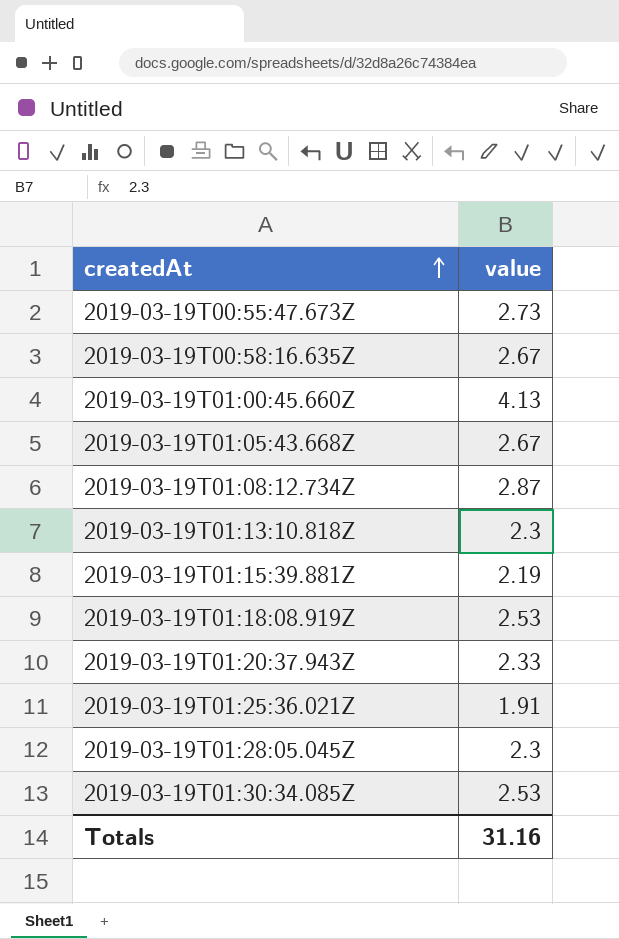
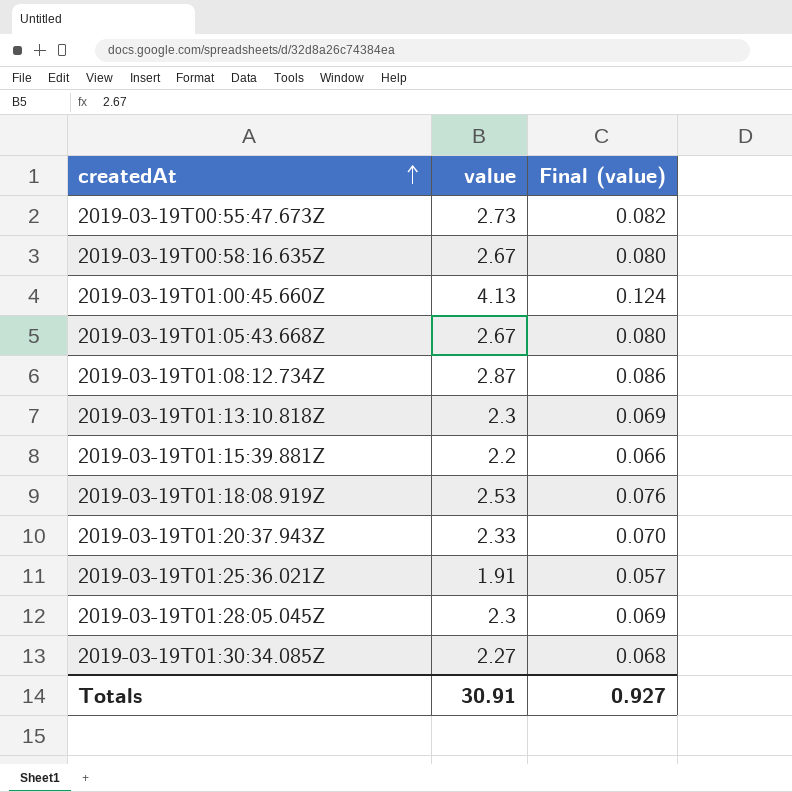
column Final (value) | formula: none -> [value] * 0.03
2019-03-19T01:15:39.881Z | value: 2.19 -> 2.2
2019-03-19T01:30:34.085Z | value: 2.53 -> 2.27
Totals | value: 31.16 -> 30.91

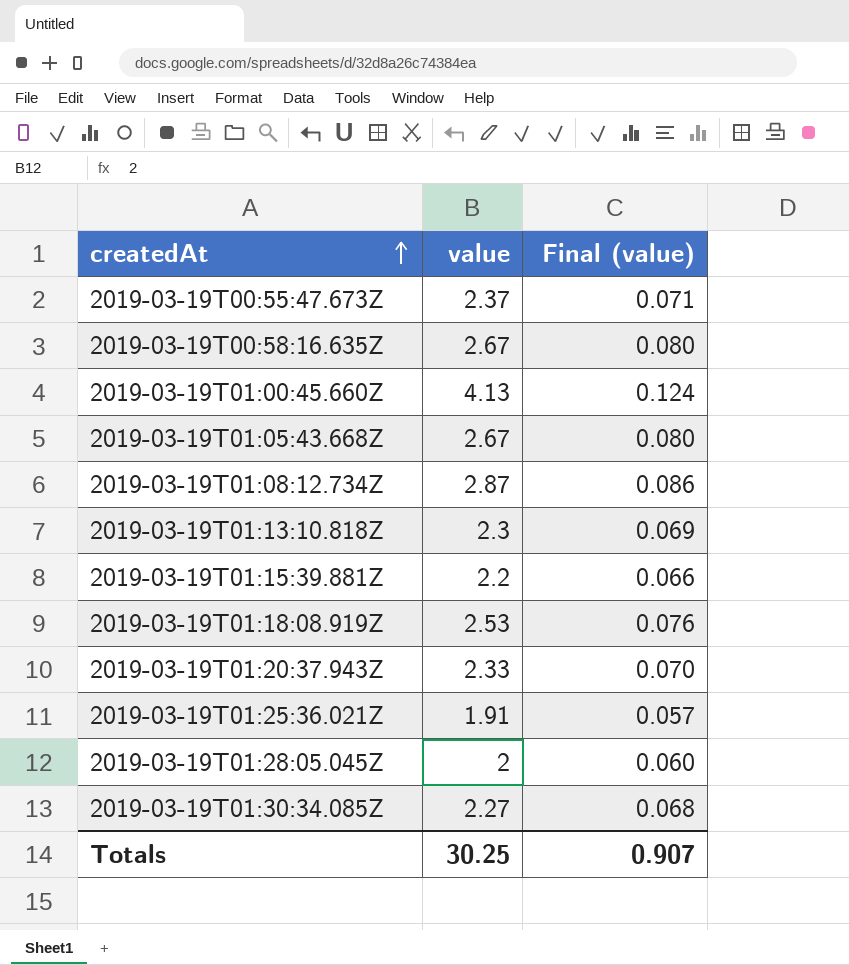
2019-03-19T00:55:47.673Z | value: 2.73 -> 2.37
2019-03-19T00:55:47.673Z | Final (value): 0.082 -> 0.071
2019-03-19T01:28:05.045Z | value: 2.3 -> 2
2019-03-19T01:28:05.045Z | Final (value): 0.069 -> 0.060
Totals | value: 30.91 -> 30.25
Totals | Final (value): 0.927 -> 0.907

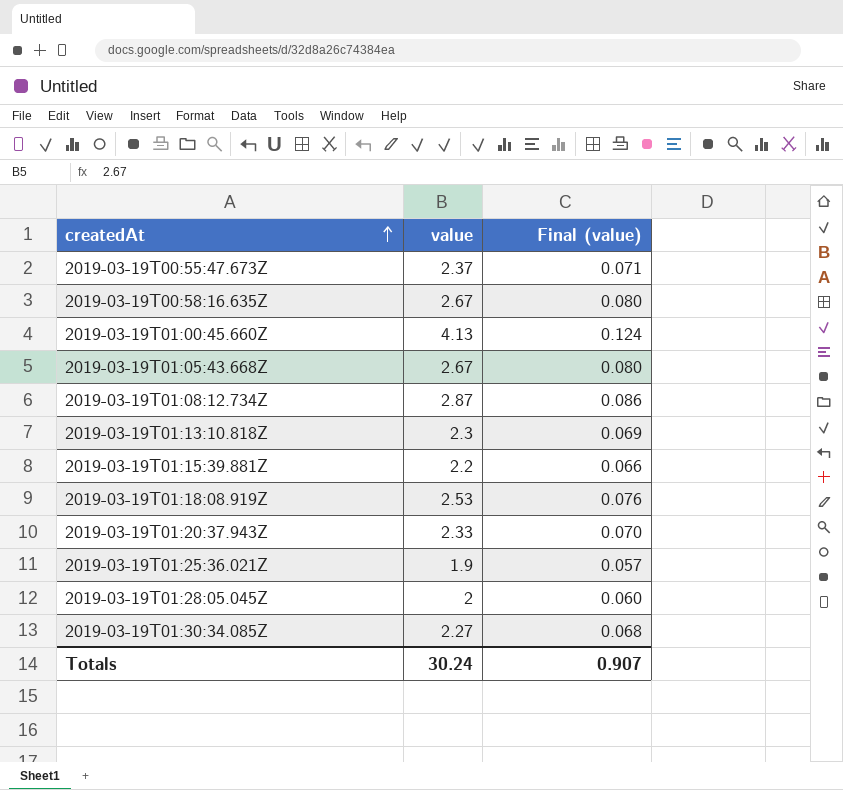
2019-03-19T01:25:36.021Z | value: 1.91 -> 1.9
Totals | value: 30.25 -> 30.24

